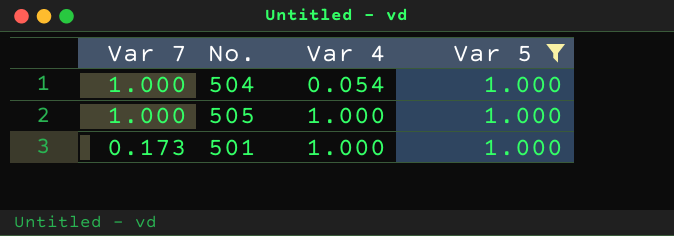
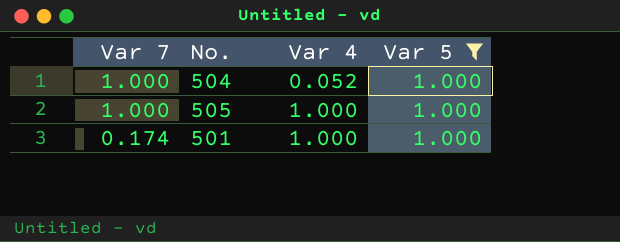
504 | Var 4: 0.054 -> 0.052
501 | Var 7: 0.173 -> 0.174

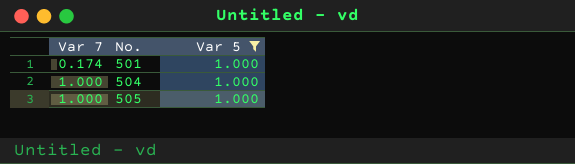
row order: Var 7 descending -> Var 7 ascending
column Var 4 | position: 3 -> none

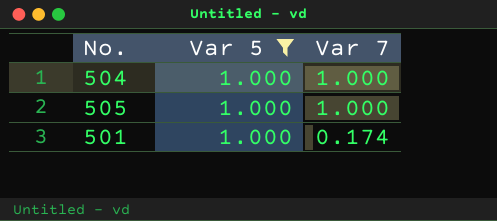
row order: Var 7 ascending -> Var 7 descending
column Var 7 | position: 1 -> 3

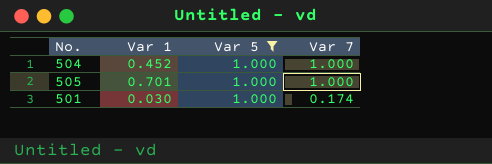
column Var 1 | position: none -> 2

